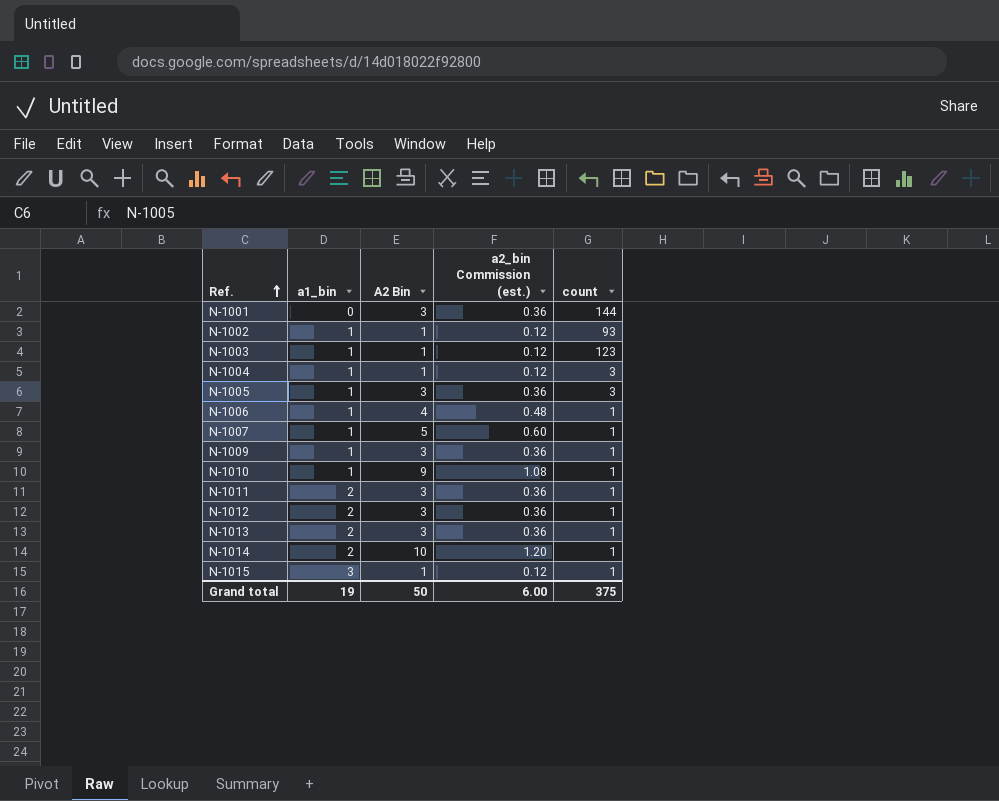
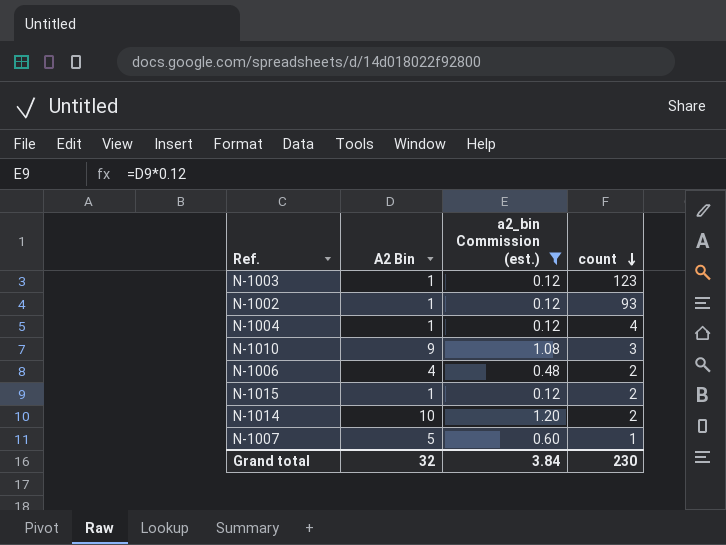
filter: none -> a2_bin Commission (est.) != 0.36
row order: Ref. ascending -> count descending
column a1_bin | position: 2 -> none
N-1004 | count: 3 -> 4
N-1010 | count: 1 -> 3
N-1006 | count: 1 -> 2
N-1015 | count: 1 -> 2
N-1014 | count: 1 -> 2
Grand total | A2 Bin: 50 -> 32
Grand total | a2_bin Commission (est.): 6.00 -> 3.84
Grand total | count: 375 -> 230

